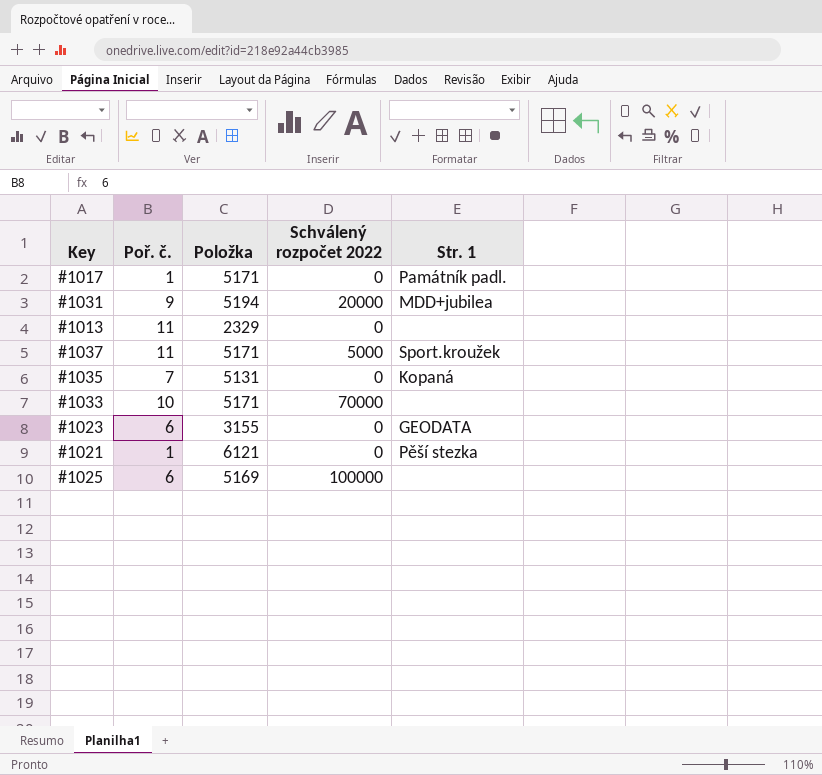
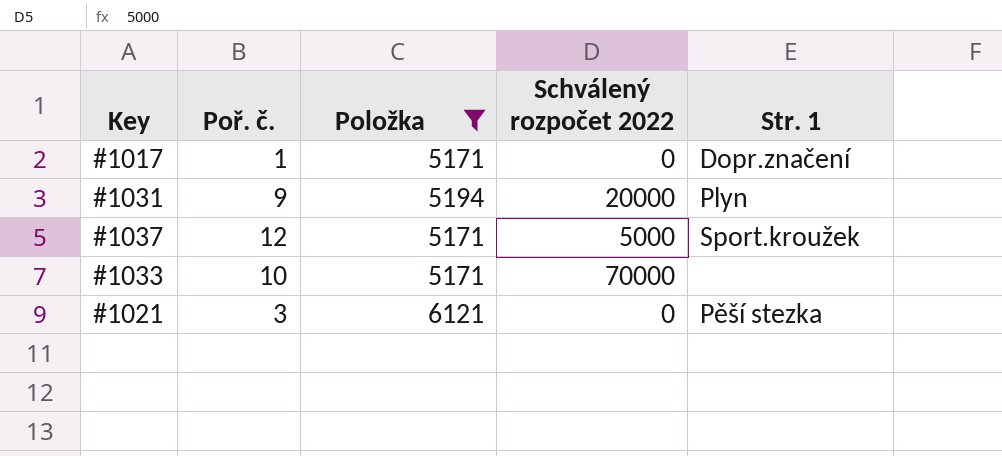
filter: none -> Položka >= 5171
#1017 | Str. 1: Památník padl. -> Dopr.značení
#1031 | Str. 1: MDD+jubilea -> Plyn
#1037 | Poř. č.: 11 -> 12
#1021 | Poř. č.: 1 -> 3

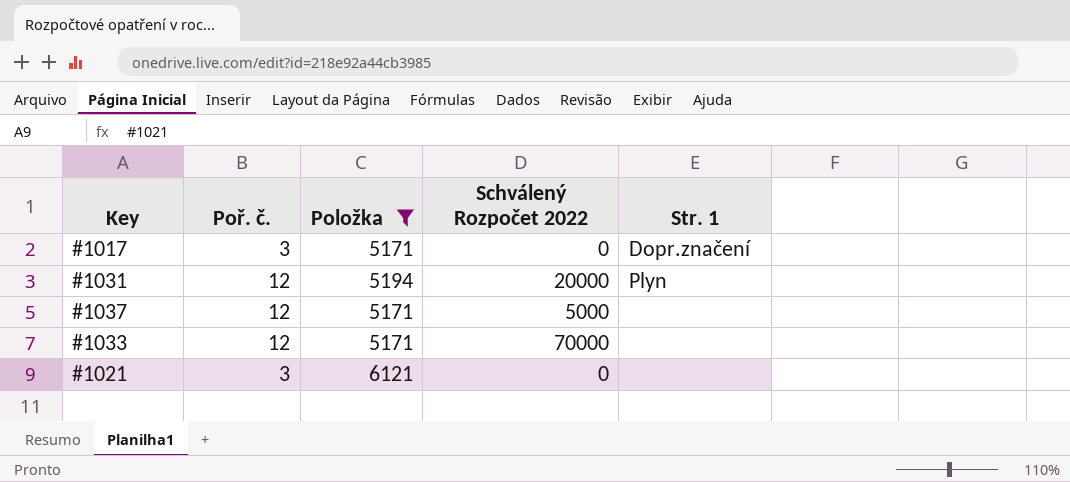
column name: Schválený rozpočet 2022 -> Schválený Rozpočet 2022
#1017 | Poř. č.: 1 -> 3
#1031 | Poř. č.: 9 -> 12
#1037 | Str. 1: Sport.kroužek -> none
#1033 | Poř. č.: 10 -> 12
#1021 | Str. 1: Pěší stezka -> none

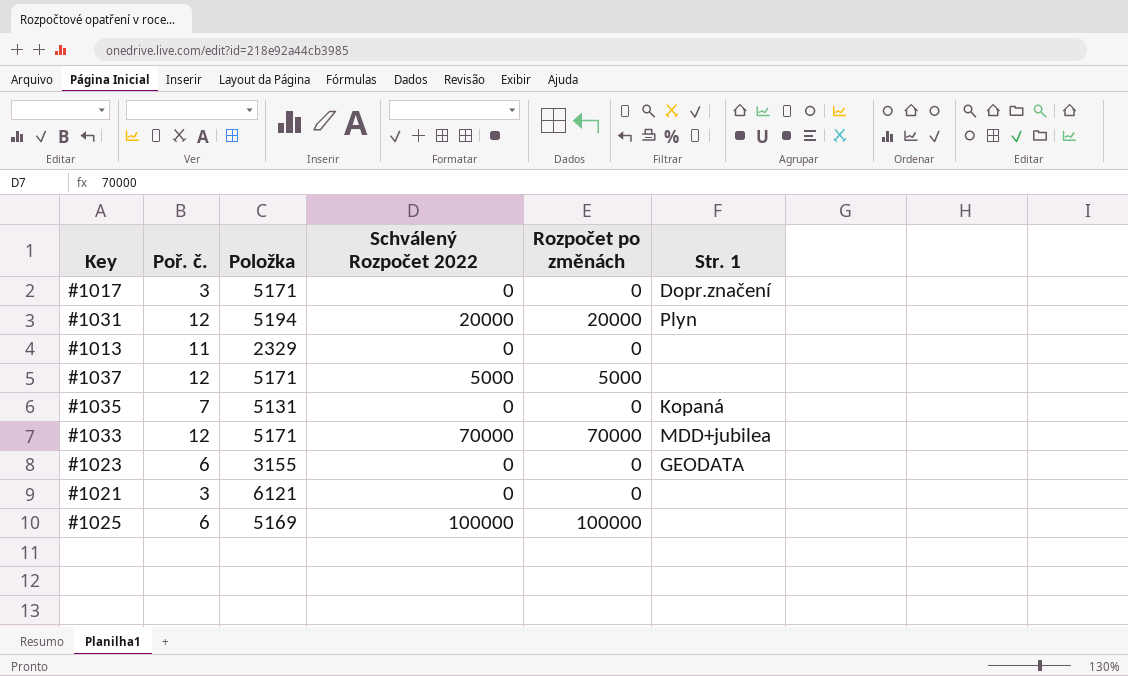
filter: Položka >= 5171 -> none
column Rozpočet po změnách | position: none -> 5
#1033 | Str. 1: none -> MDD+jubilea

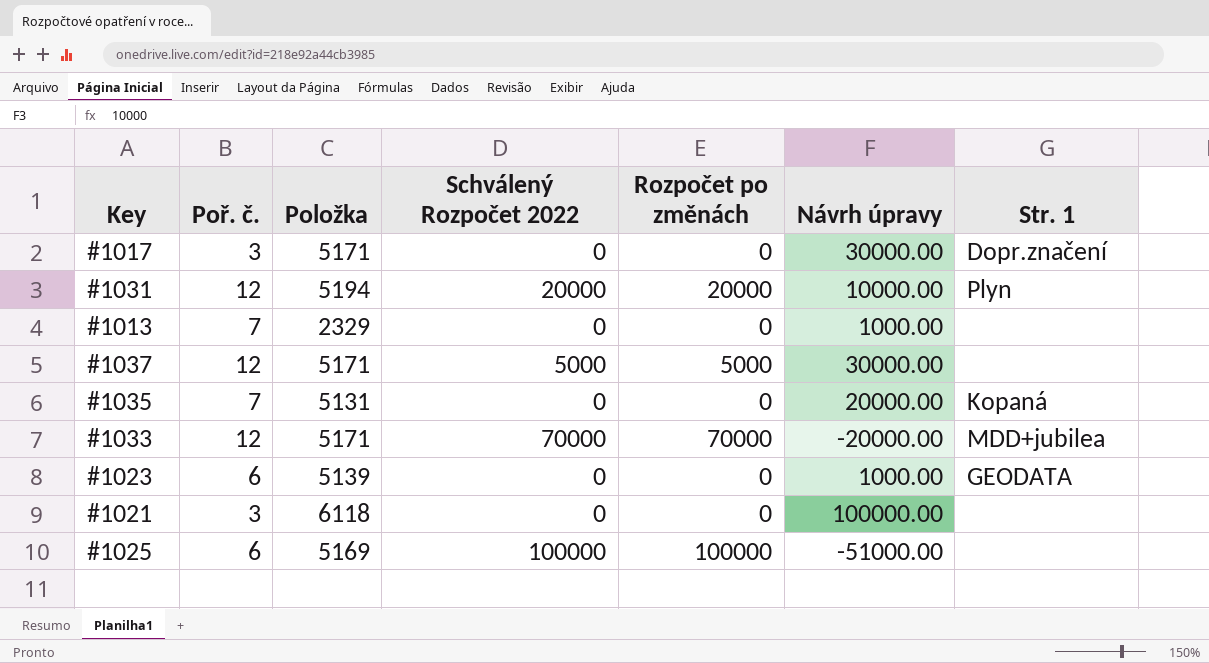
column Návrh úpravy | position: none -> 6
#1013 | Poř. č.: 11 -> 7
#1023 | Položka: 3155 -> 5139
#1021 | Položka: 6121 -> 6118

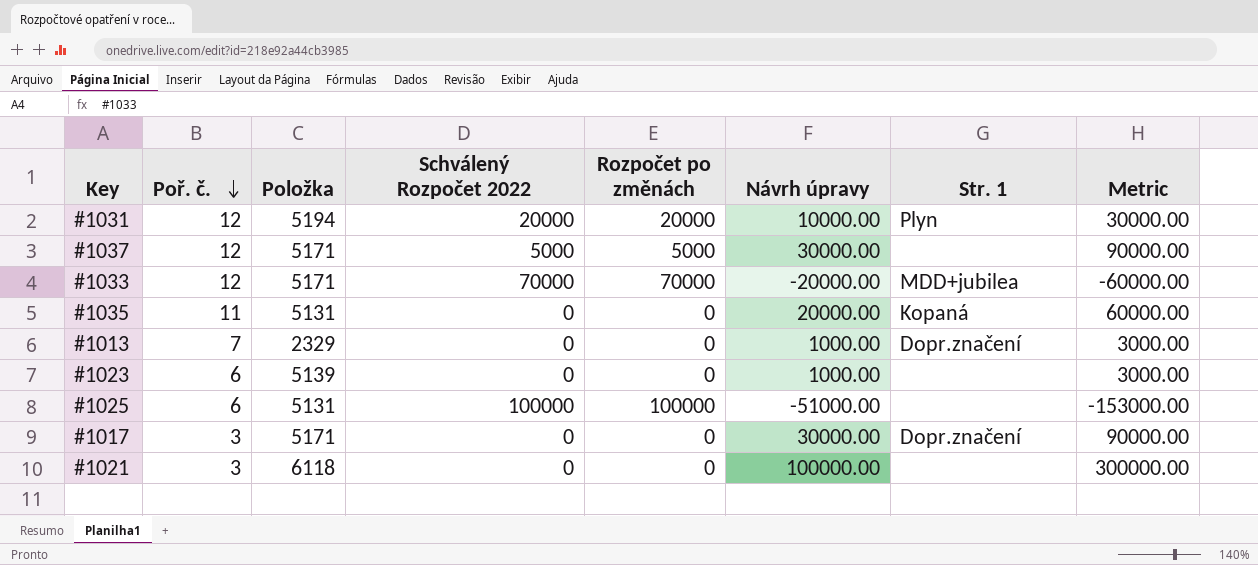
row order: none -> Poř. č. descending
column Metric | formula: none -> [Návrh úpravy] * 3
#1035 | Poř. č.: 7 -> 11
#1013 | Str. 1: none -> Dopr.značení
#1023 | Str. 1: GEODATA -> none
#1025 | Položka: 5169 -> 5131

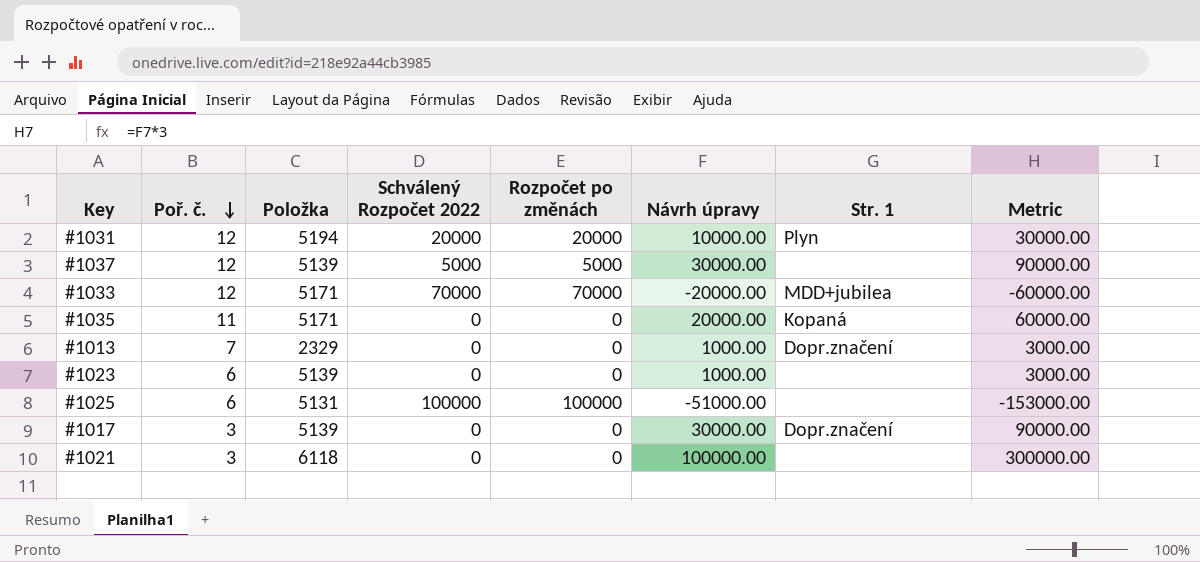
#1037 | Položka: 5171 -> 5139
#1035 | Položka: 5131 -> 5171
#1017 | Položka: 5171 -> 5139

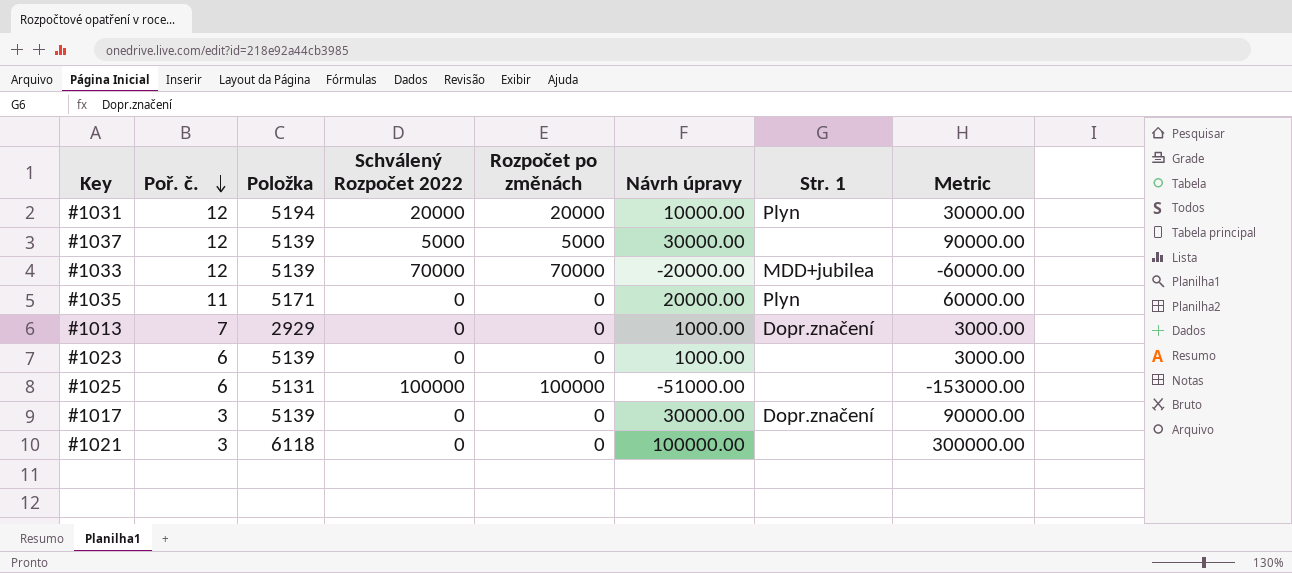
#1033 | Položka: 5171 -> 5139
#1035 | Str. 1: Kopaná -> Plyn
#1013 | Položka: 2329 -> 2929

